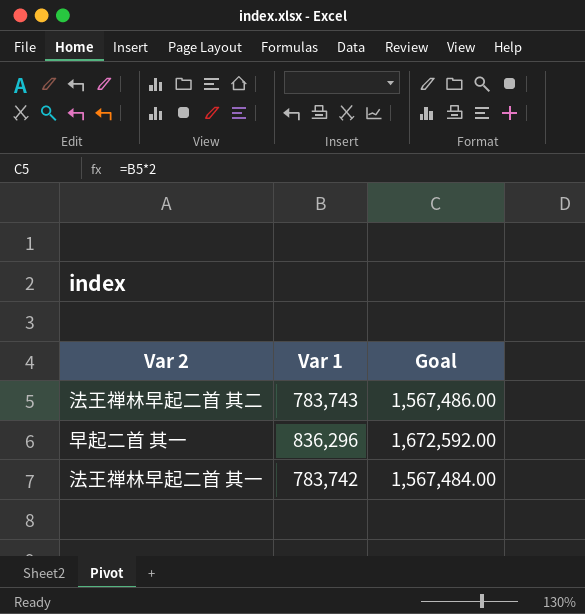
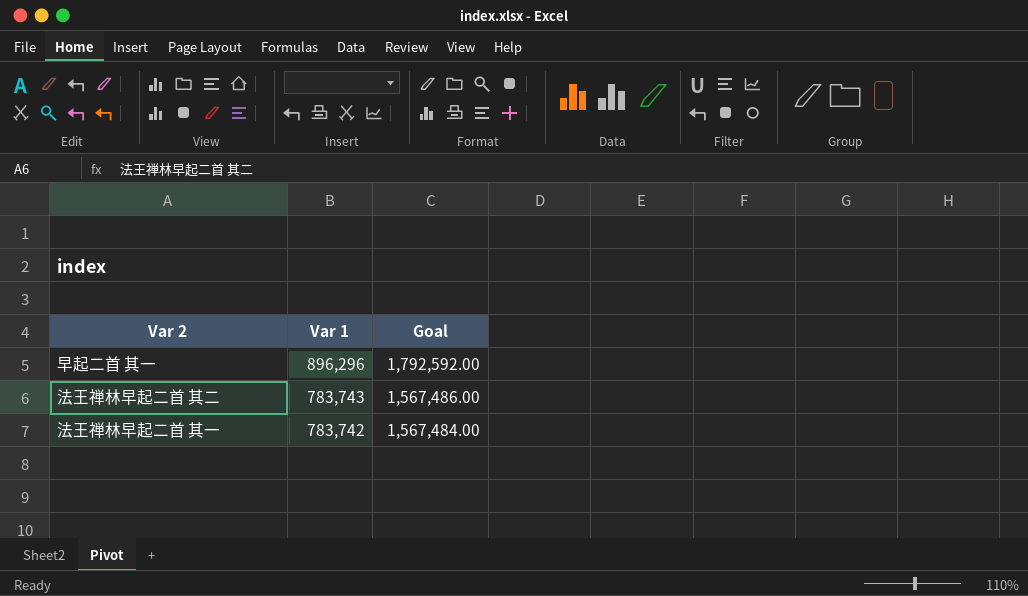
row order: none -> Var 1 descending
早起二首 其一 | Var 1: 836,296 -> 896,296
早起二首 其一 | Goal: 1,672,592.00 -> 1,792,592.00

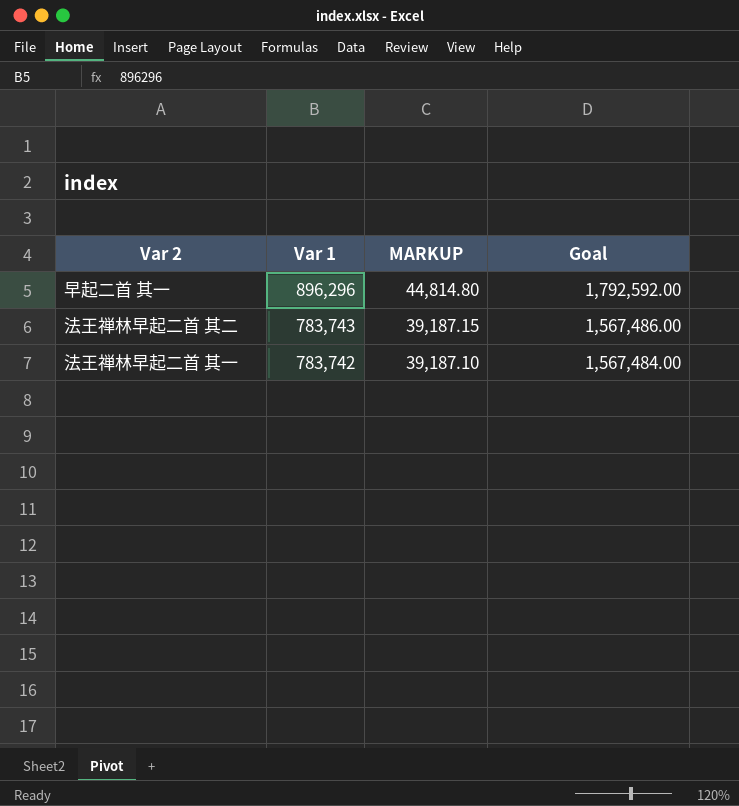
column MARKUP | formula: none -> [Var 1] * 0.05

